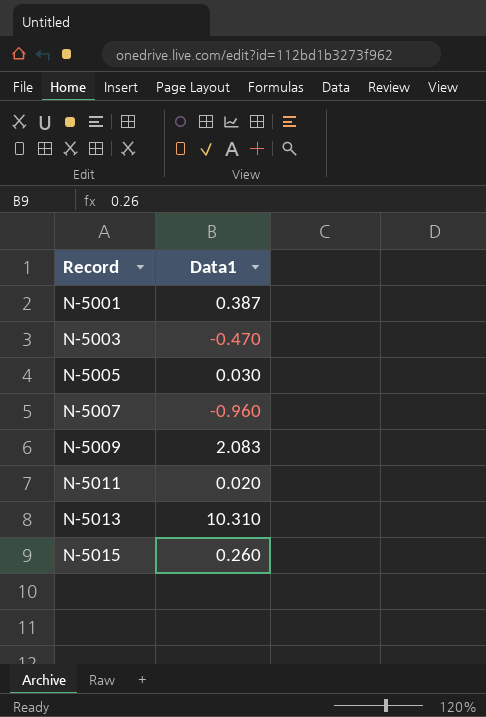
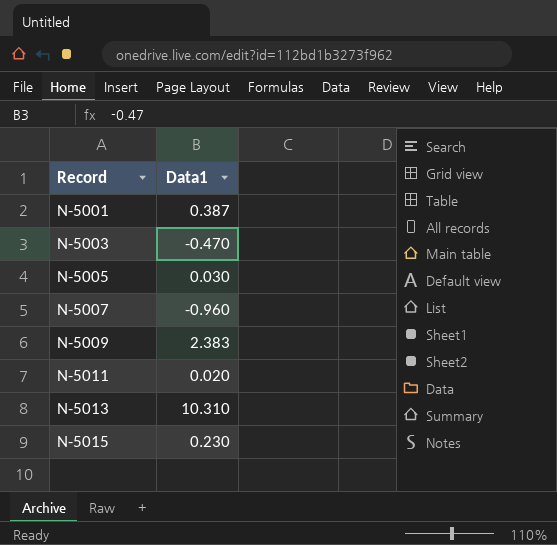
N-5009 | Data1: 2.083 -> 2.383
N-5015 | Data1: 0.260 -> 0.230

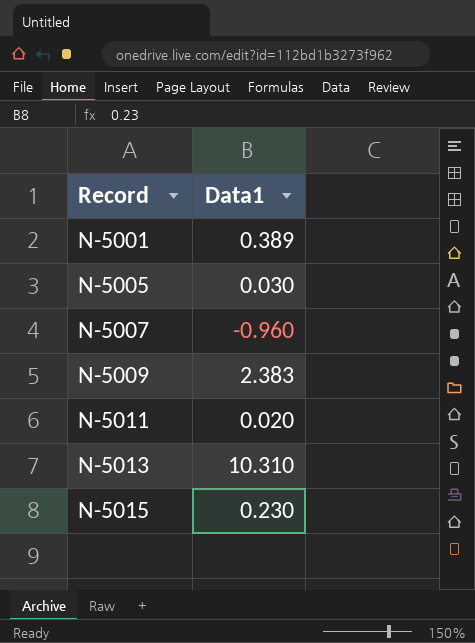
row N-5003: -0.470 -> none
N-5001 | Data1: 0.387 -> 0.389

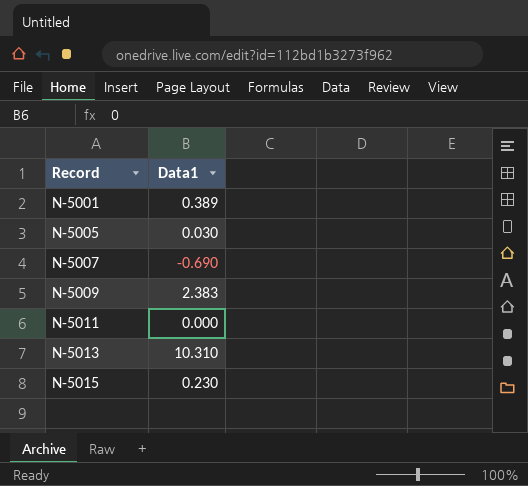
N-5007 | Data1: -0.960 -> -0.690
N-5011 | Data1: 0.020 -> 0.000

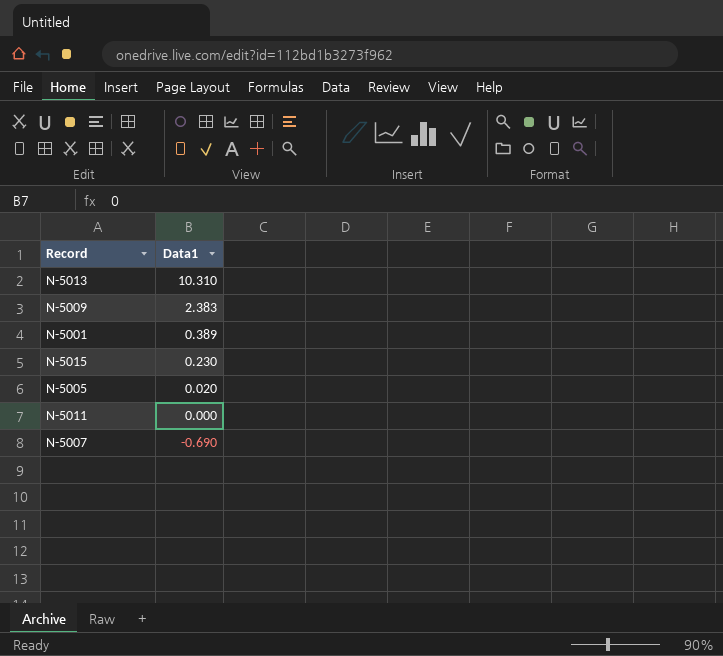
row order: Record ascending -> Data1 descending
N-5005 | Data1: 0.030 -> 0.020

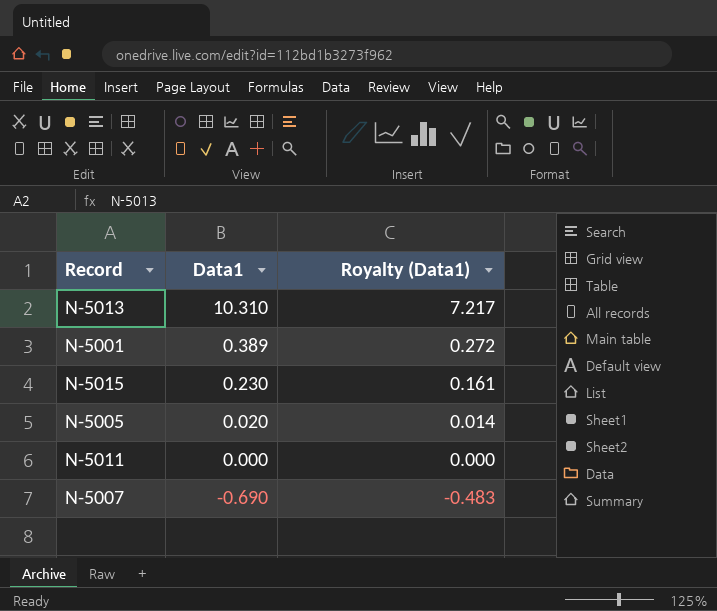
column Royalty (Data1) | formula: none -> [Data1] * 0.7
row N-5009: 2.383 -> none

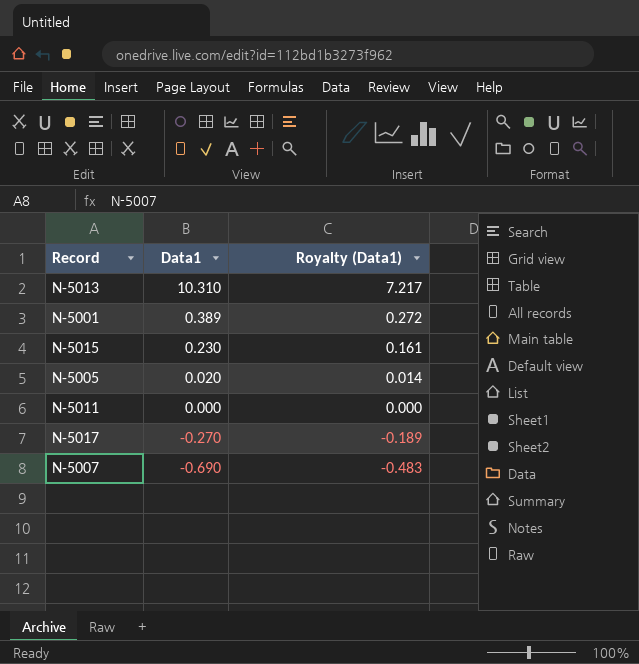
row N-5017: none -> -0.270 | -0.189

